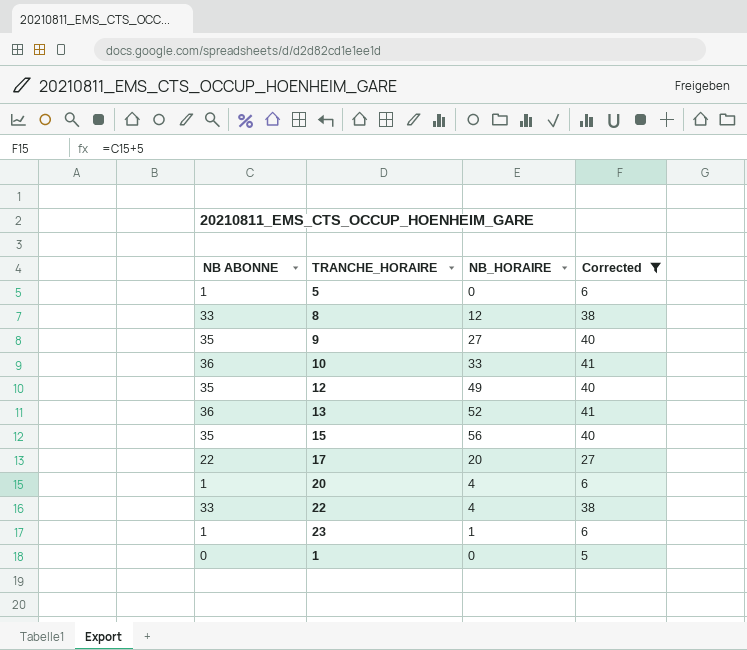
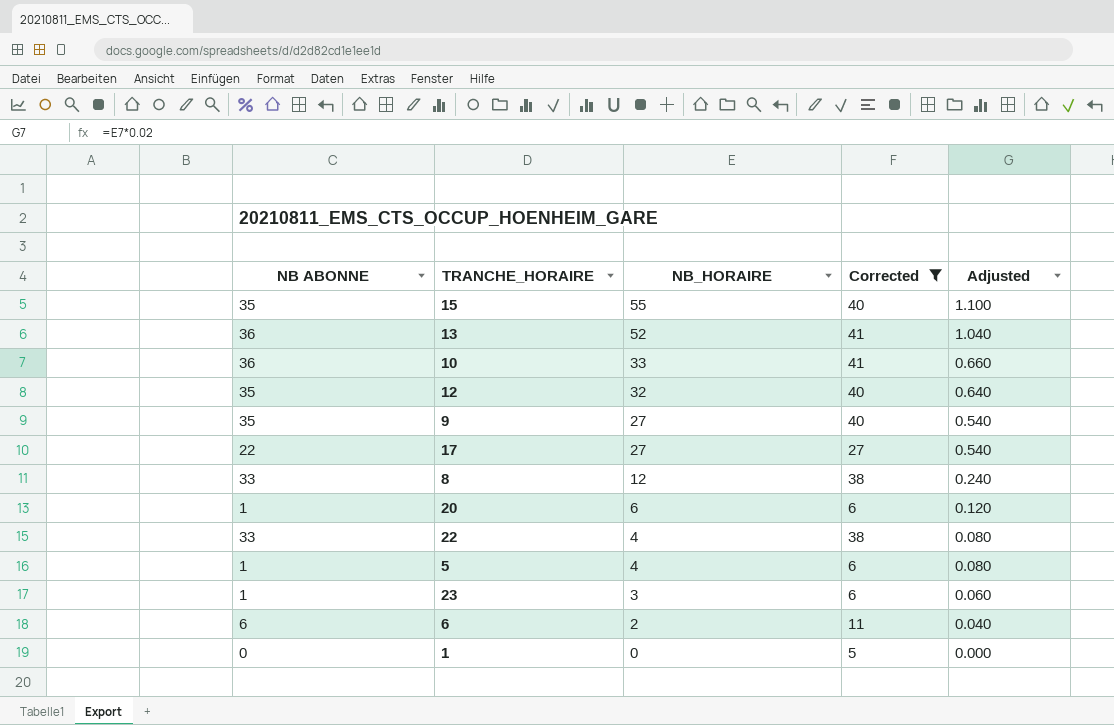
row order: none -> NB_HORAIRE descending
column Adjusted | formula: none -> [NB_HORAIRE] * 0.02
15 | NB_HORAIRE: 56 -> 55
12 | NB_HORAIRE: 49 -> 32
17 | NB_HORAIRE: 20 -> 27
20 | NB_HORAIRE: 4 -> 6
5 | NB_HORAIRE: 0 -> 4
23 | NB_HORAIRE: 1 -> 3
row 6: none -> 6 | 2 | 11 | 0.040

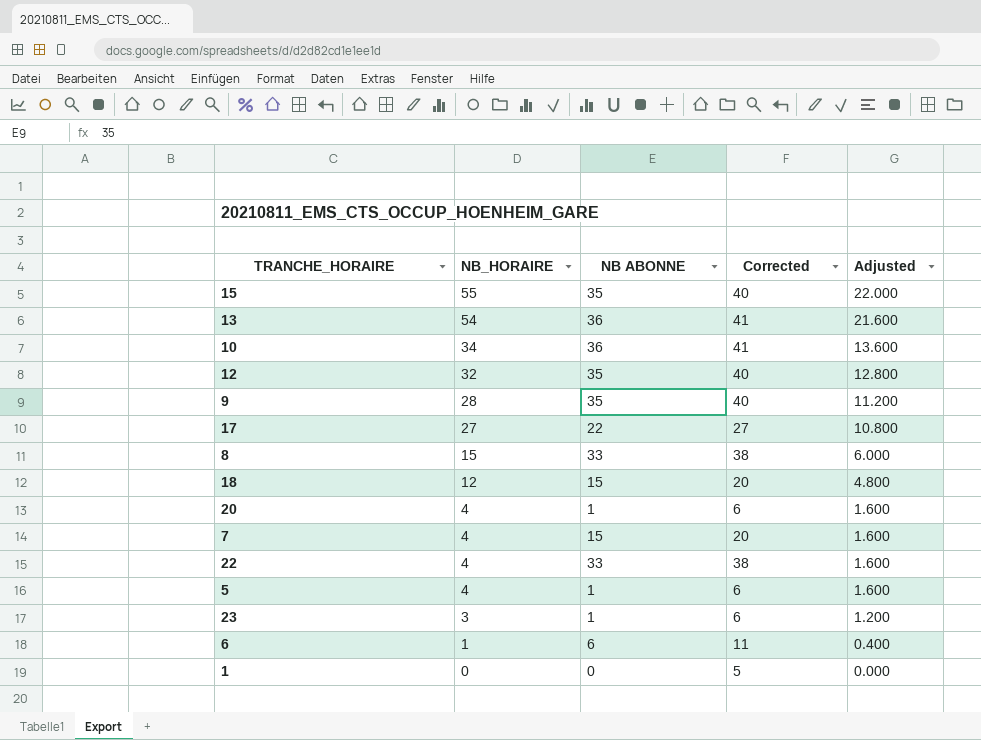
filter: Corrected != 20 -> none
column NB ABONNE | position: 1 -> 3
column Adjusted | formula: [NB_HORAIRE] * 0.02 -> [NB_HORAIRE] * 0.4
13 | NB_HORAIRE: 52 -> 54
10 | NB_HORAIRE: 33 -> 34
9 | NB_HORAIRE: 27 -> 28
8 | NB_HORAIRE: 12 -> 15
20 | NB_HORAIRE: 6 -> 4
6 | NB_HORAIRE: 2 -> 1

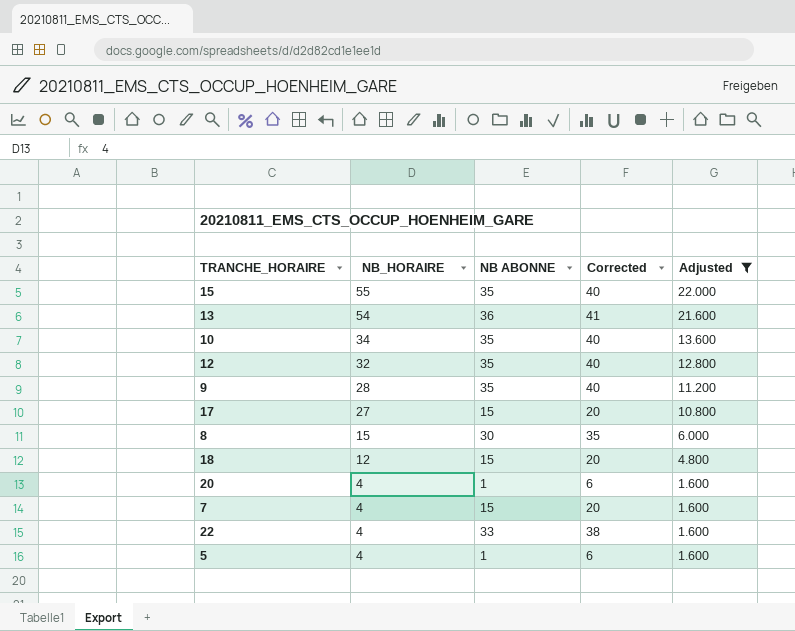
filter: none -> Adjusted >= 1.600
10 | NB ABONNE: 36 -> 35
10 | Corrected: 41 -> 40
17 | NB ABONNE: 22 -> 15
17 | Corrected: 27 -> 20
8 | NB ABONNE: 33 -> 30
8 | Corrected: 38 -> 35

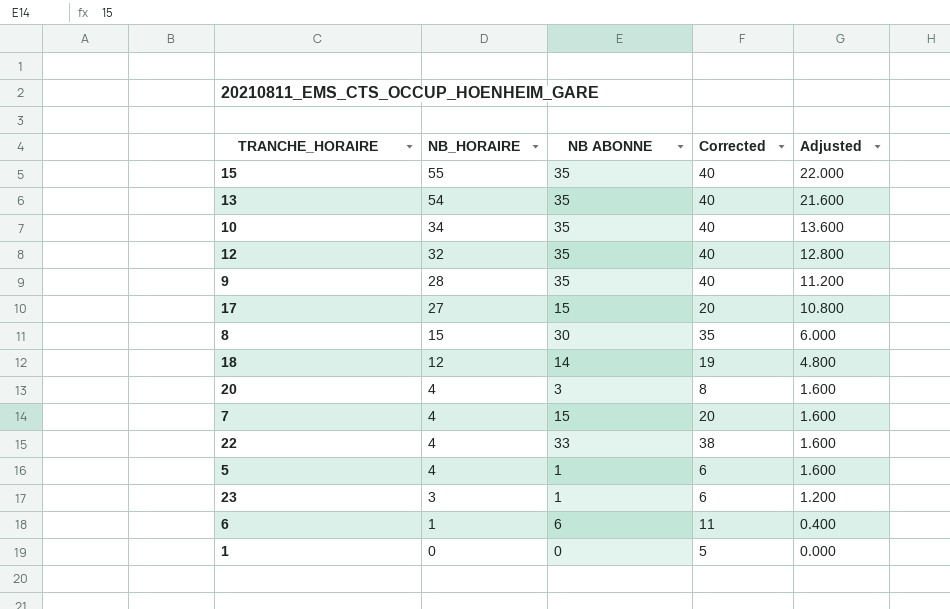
filter: Adjusted >= 1.600 -> none
13 | NB ABONNE: 36 -> 35
13 | Corrected: 41 -> 40
18 | NB ABONNE: 15 -> 14
18 | Corrected: 20 -> 19
20 | NB ABONNE: 1 -> 3
20 | Corrected: 6 -> 8

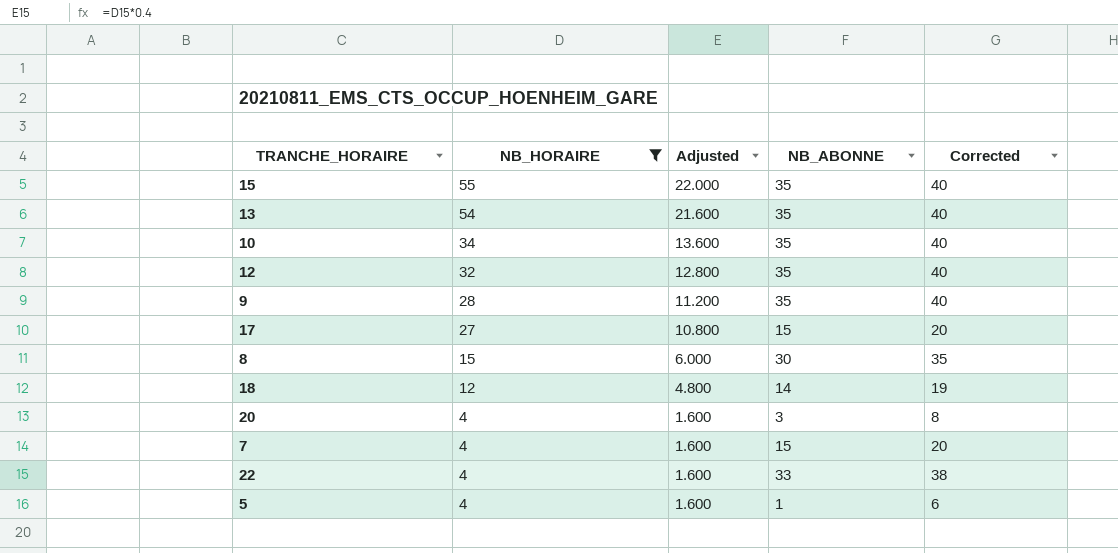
filter: none -> NB_HORAIRE >= 4
column Adjusted | position: 5 -> 3
column name: NB ABONNE -> NB_ABONNE

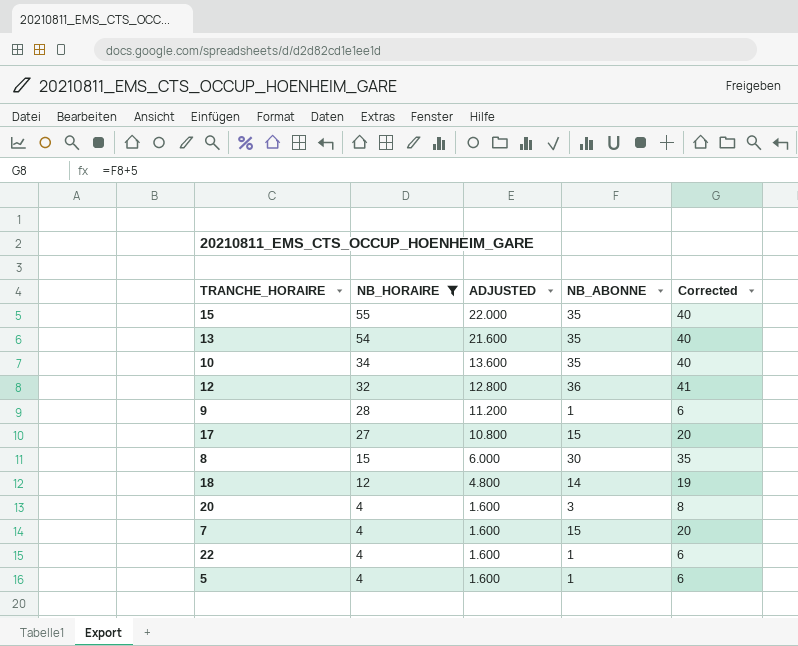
column name: Adjusted -> ADJUSTED
12 | NB_ABONNE: 35 -> 36
12 | Corrected: 40 -> 41
9 | NB_ABONNE: 35 -> 1
9 | Corrected: 40 -> 6
22 | NB_ABONNE: 33 -> 1
22 | Corrected: 38 -> 6

